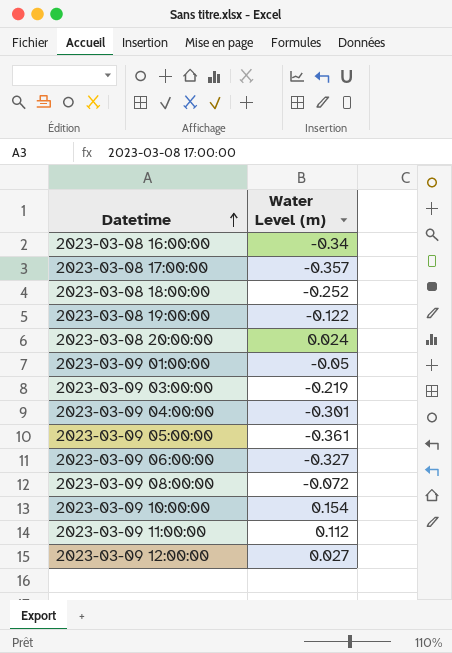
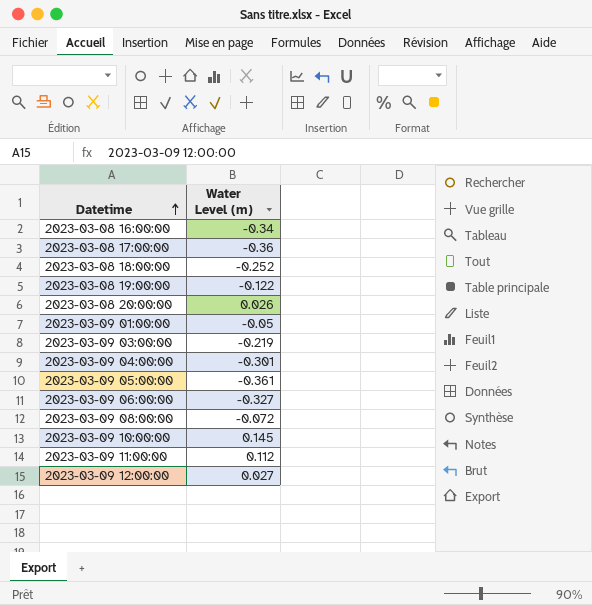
2023-03-08 17:00:00 | Water Level (m): -0.357 -> -0.36
2023-03-08 20:00:00 | Water Level (m): 0.024 -> 0.026
2023-03-09 10:00:00 | Water Level (m): 0.154 -> 0.145

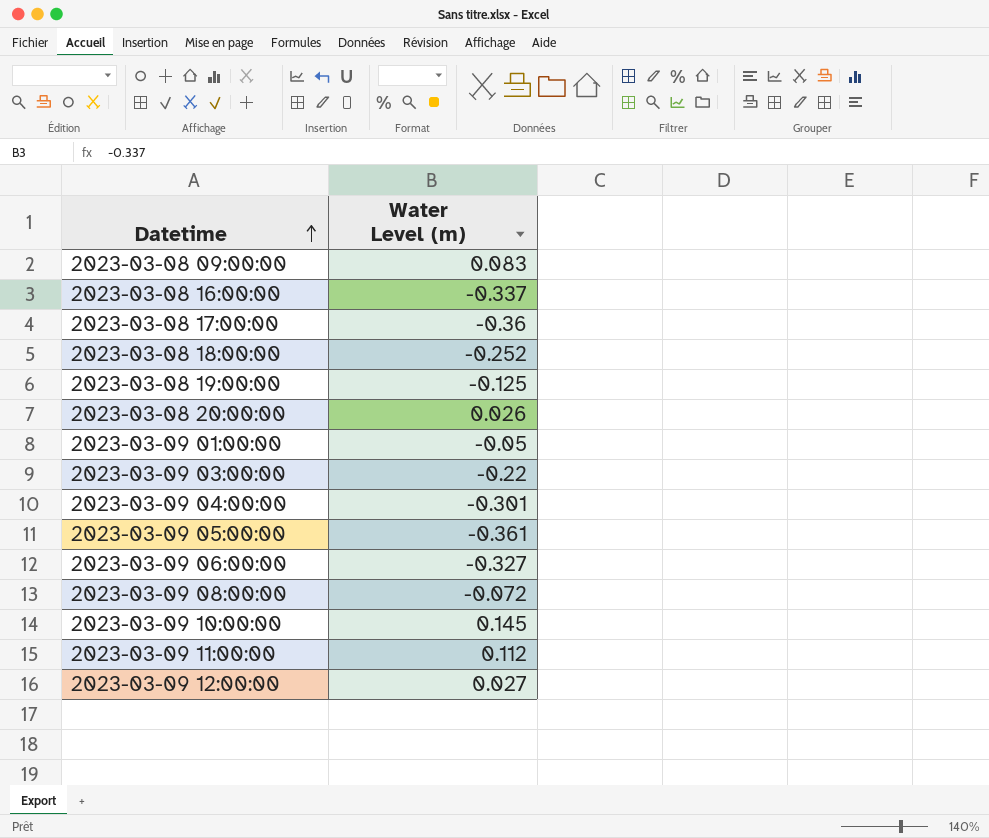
row 2023-03-08 09:00:00: none -> 0.083
2023-03-08 16:00:00 | Water Level (m): -0.34 -> -0.337
2023-03-08 19:00:00 | Water Level (m): -0.122 -> -0.125
2023-03-09 03:00:00 | Water Level (m): -0.219 -> -0.22

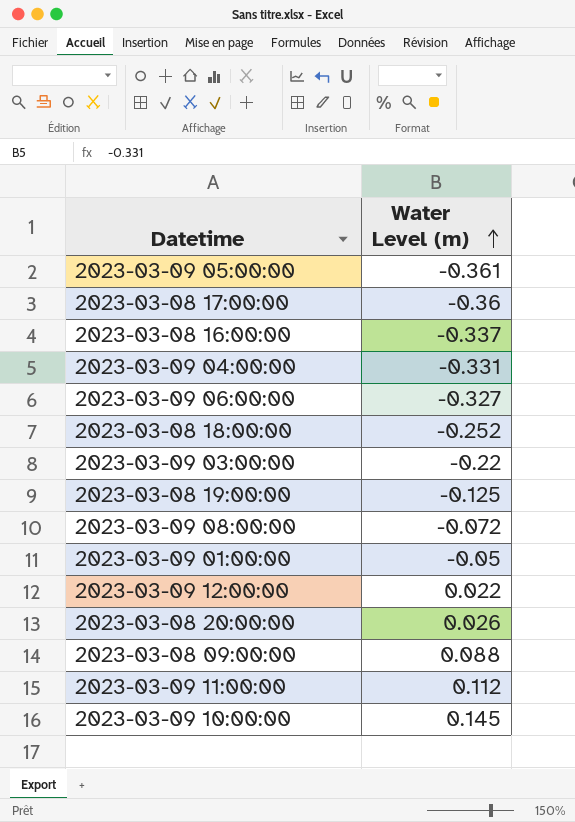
row order: Datetime ascending -> Water Level (m) ascending
2023-03-09 04:00:00 | Water Level (m): -0.301 -> -0.331
2023-03-09 12:00:00 | Water Level (m): 0.027 -> 0.022
2023-03-08 09:00:00 | Water Level (m): 0.083 -> 0.088

